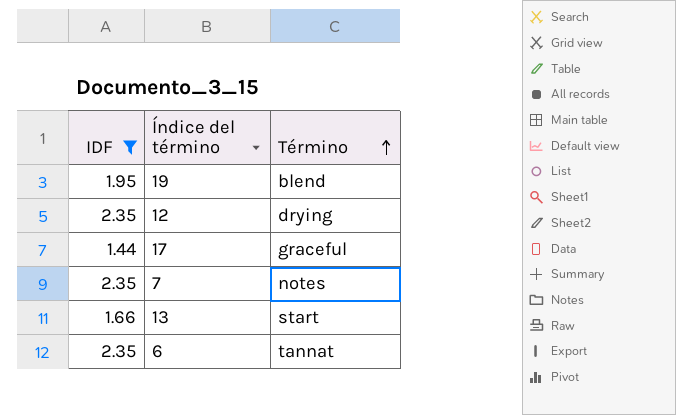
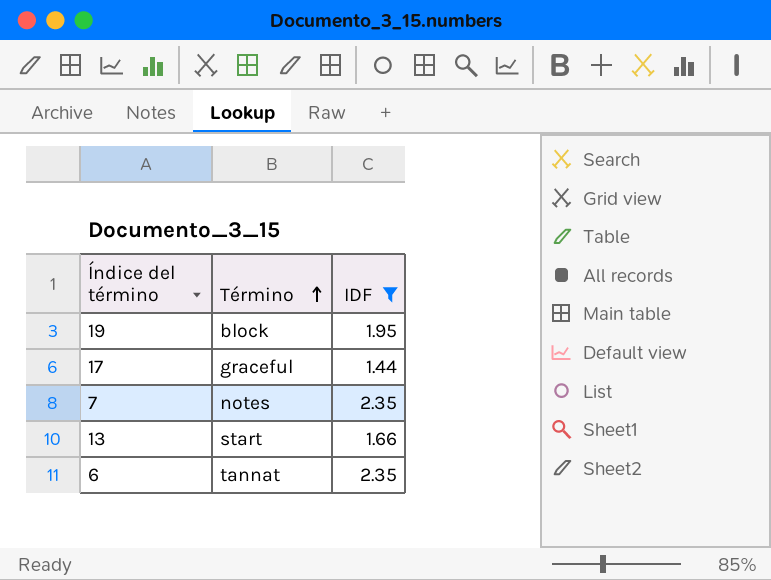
column IDF | position: 1 -> 3
row 12: 2.35 | drying -> none
19 | Término: blend -> block

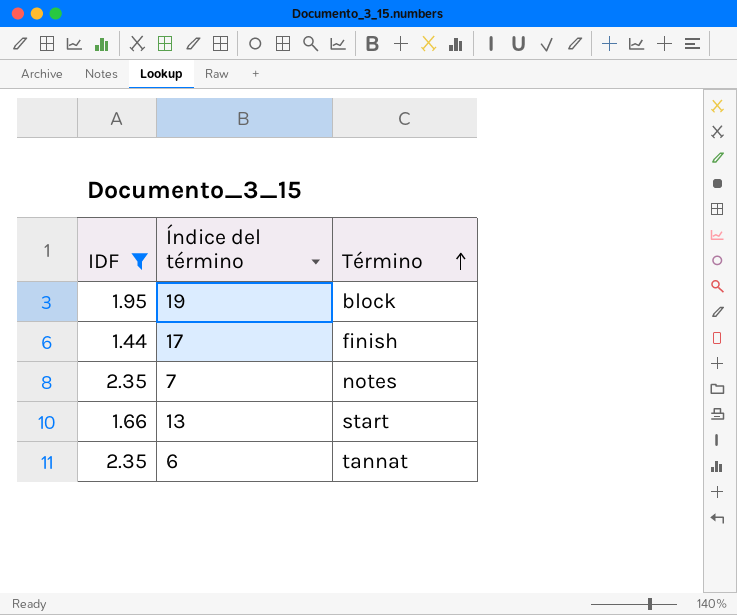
column IDF | position: 3 -> 1
17 | Término: graceful -> finish

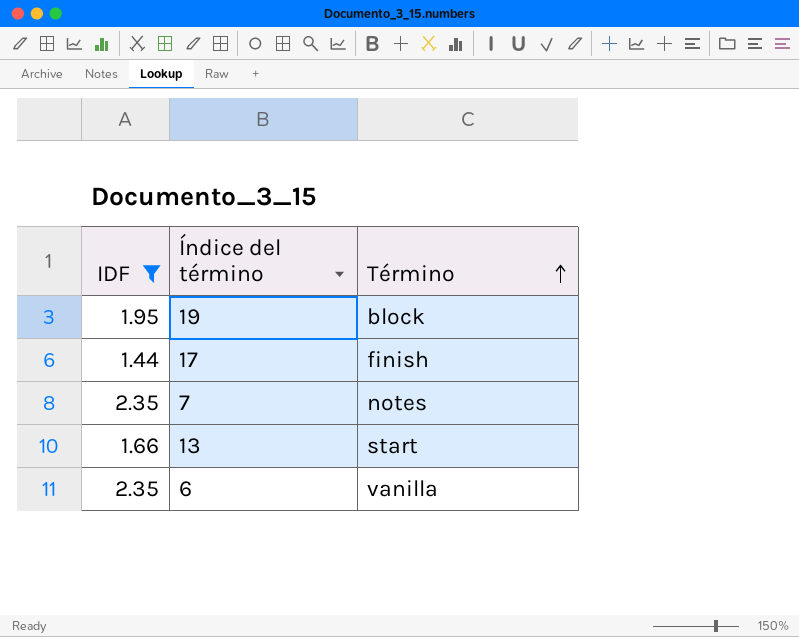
6 | Término: tannat -> vanilla

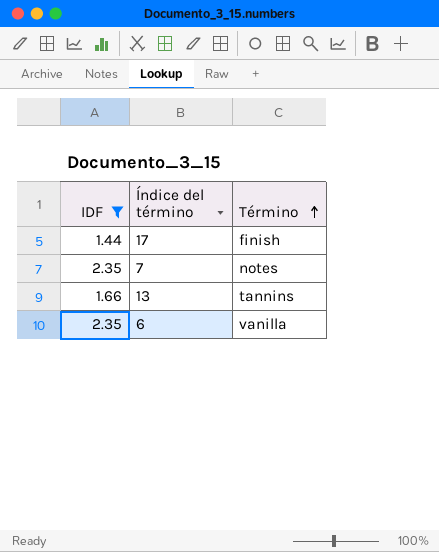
row 19: 1.95 | block -> none
13 | Término: start -> tannins

